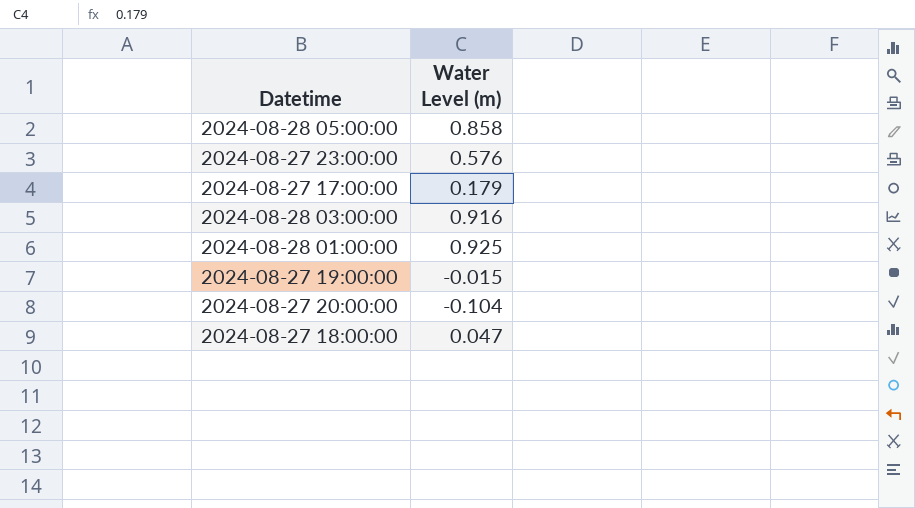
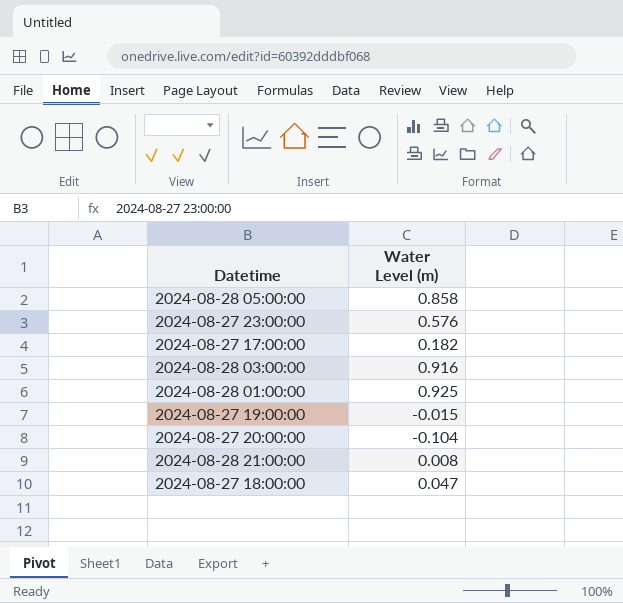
2024-08-27 17:00:00 | Water Level (m): 0.179 -> 0.182
row 2024-08-28 21:00:00: none -> 0.008

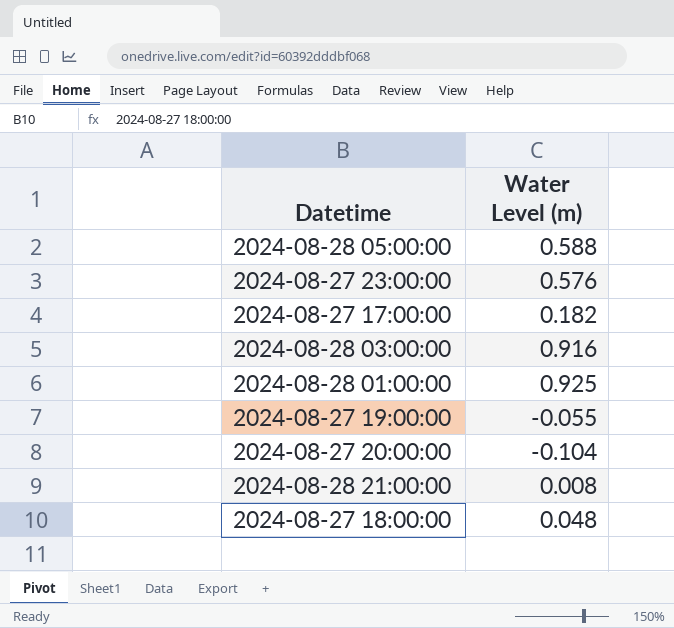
2024-08-28 05:00:00 | Water Level (m): 0.858 -> 0.588
2024-08-27 19:00:00 | Water Level (m): -0.015 -> -0.055
2024-08-27 18:00:00 | Water Level (m): 0.047 -> 0.048

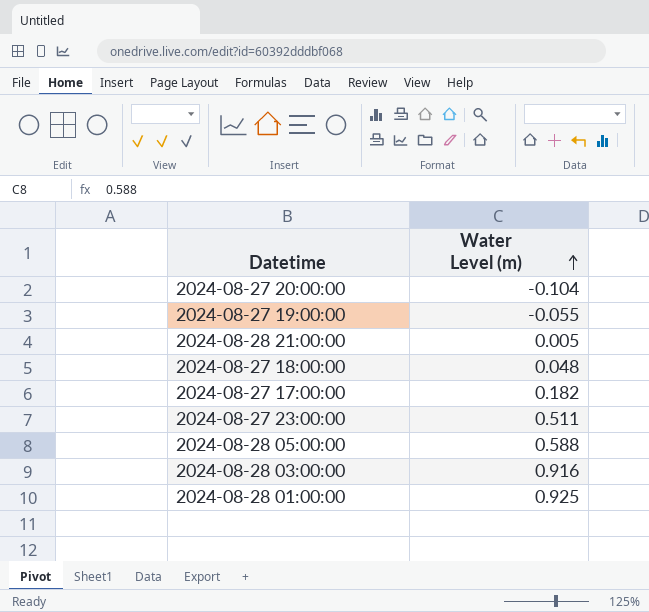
row order: none -> Water Level (m) ascending
2024-08-28 21:00:00 | Water Level (m): 0.008 -> 0.005
2024-08-27 23:00:00 | Water Level (m): 0.576 -> 0.511

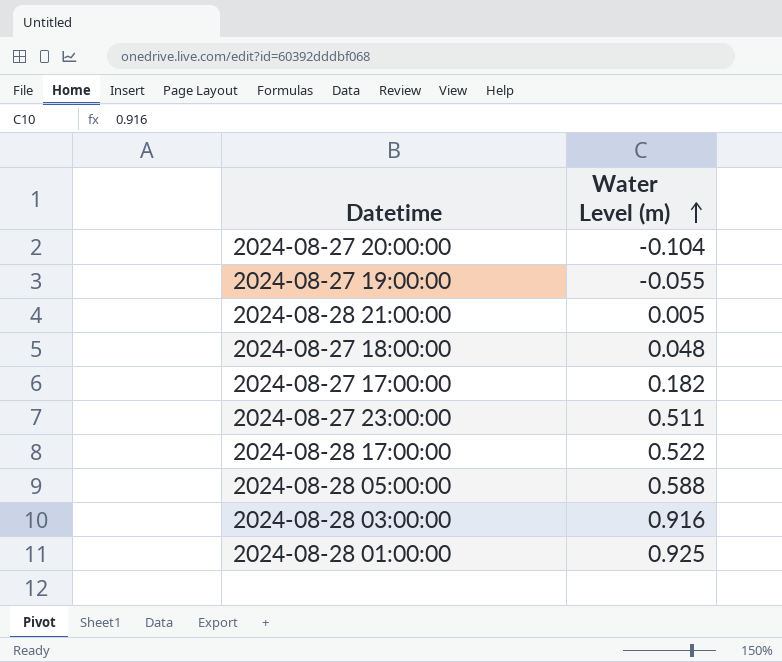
row 2024-08-28 17:00:00: none -> 0.522

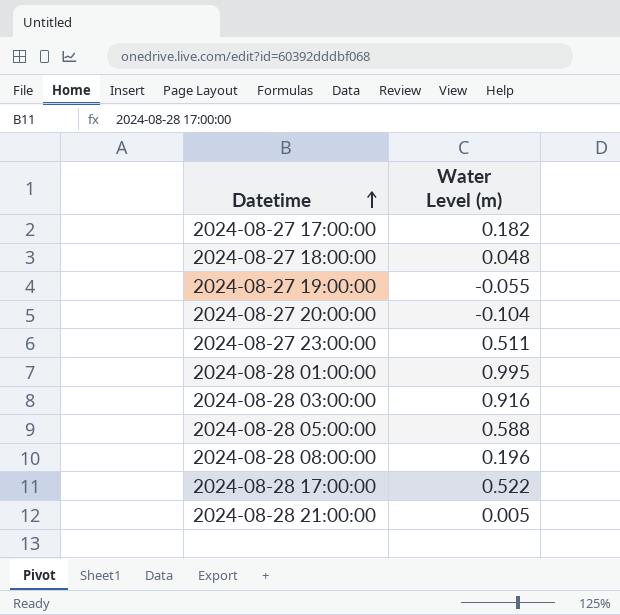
row order: Water Level (m) ascending -> Datetime ascending
2024-08-28 01:00:00 | Water Level (m): 0.925 -> 0.995
row 2024-08-28 08:00:00: none -> 0.196

